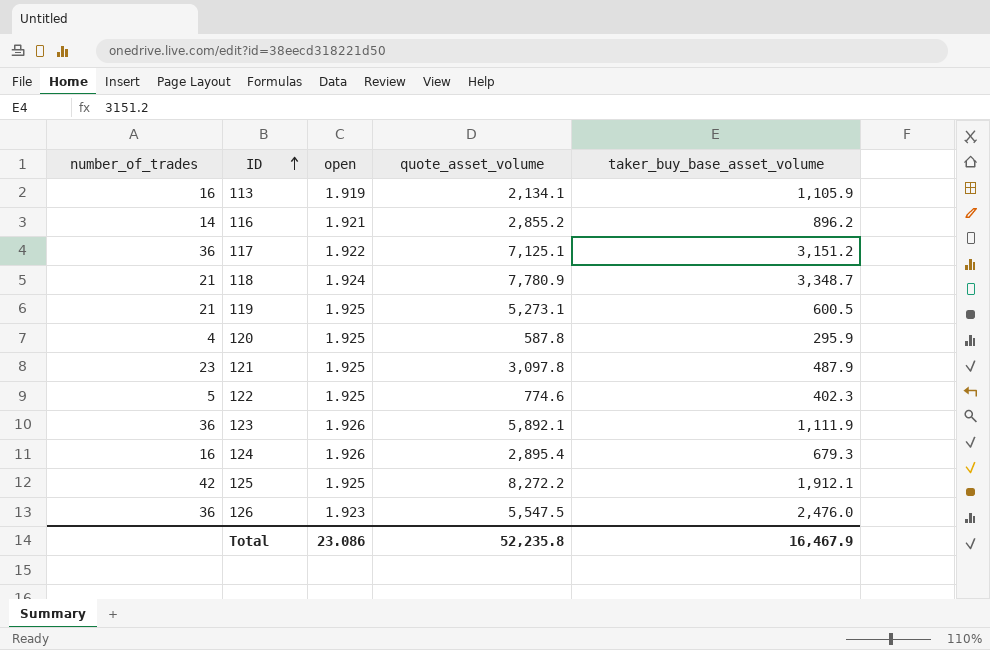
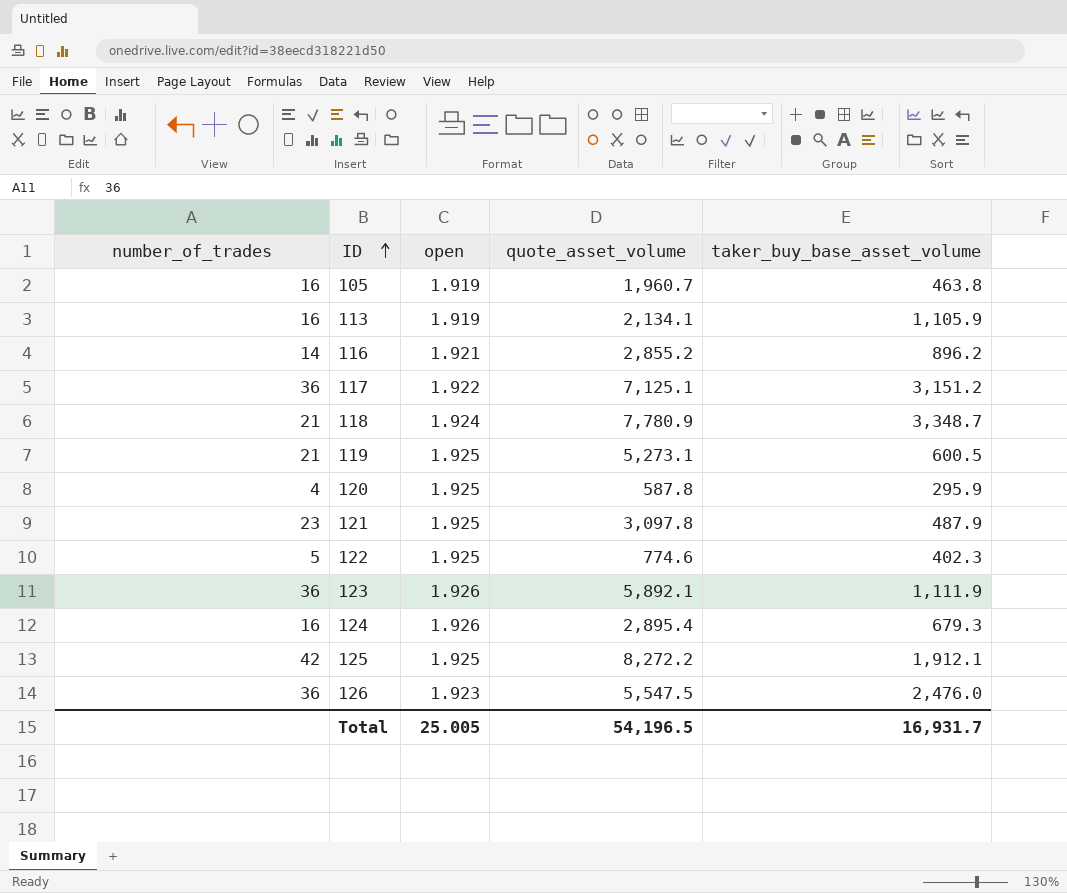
row 105: none -> 16 | 1.919 | 1,960.7 | 463.8
Total | open: 23.086 -> 25.005
Total | quote_asset_volume: 52,235.8 -> 54,196.5
Total | taker_buy_base_asset_volume: 16,467.9 -> 16,931.7

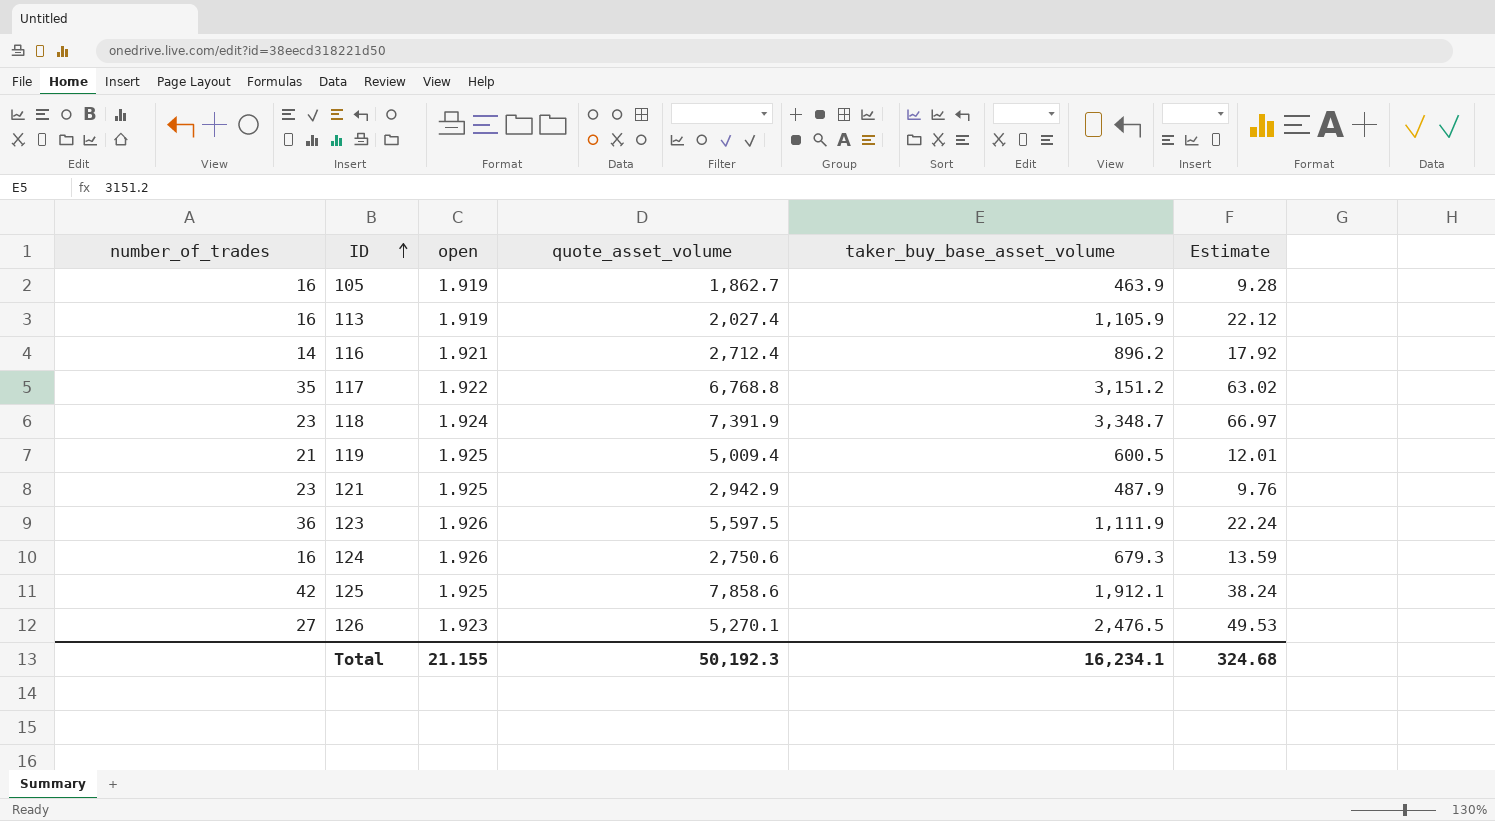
column Estimate | formula: none -> [taker_buy_base_asset_volume] * 0.02
row 120: 4 | 1.925 | 587.8 | 295.9 -> none
row 122: 5 | 1.925 | 774.6 | 402.3 -> none
105 | quote_asset_volume: 1,960.7 -> 1,862.7
105 | taker_buy_base_asset_volume: 463.8 -> 463.9
113 | quote_asset_volume: 2,134.1 -> 2,027.4
116 | quote_asset_volume: 2,855.2 -> 2,712.4
117 | number_of_trades: 36 -> 35
117 | quote_asset_volume: 7,125.1 -> 6,768.8
118 | number_of_trades: 21 -> 23
118 | quote_asset_volume: 7,780.9 -> 7,391.9
119 | quote_asset_volume: 5,273.1 -> 5,009.4
121 | quote_asset_volume: 3,097.8 -> 2,942.9
123 | quote_asset_volume: 5,892.1 -> 5,597.5
124 | quote_asset_volume: 2,895.4 -> 2,750.6
125 | quote_asset_volume: 8,272.2 -> 7,858.6
126 | number_of_trades: 36 -> 27
126 | quote_asset_volume: 5,547.5 -> 5,270.1
126 | taker_buy_base_asset_volume: 2,476.0 -> 2,476.5
Total | open: 25.005 -> 21.155
Total | quote_asset_volume: 54,196.5 -> 50,192.3
Total | taker_buy_base_asset_volume: 16,931.7 -> 16,234.1

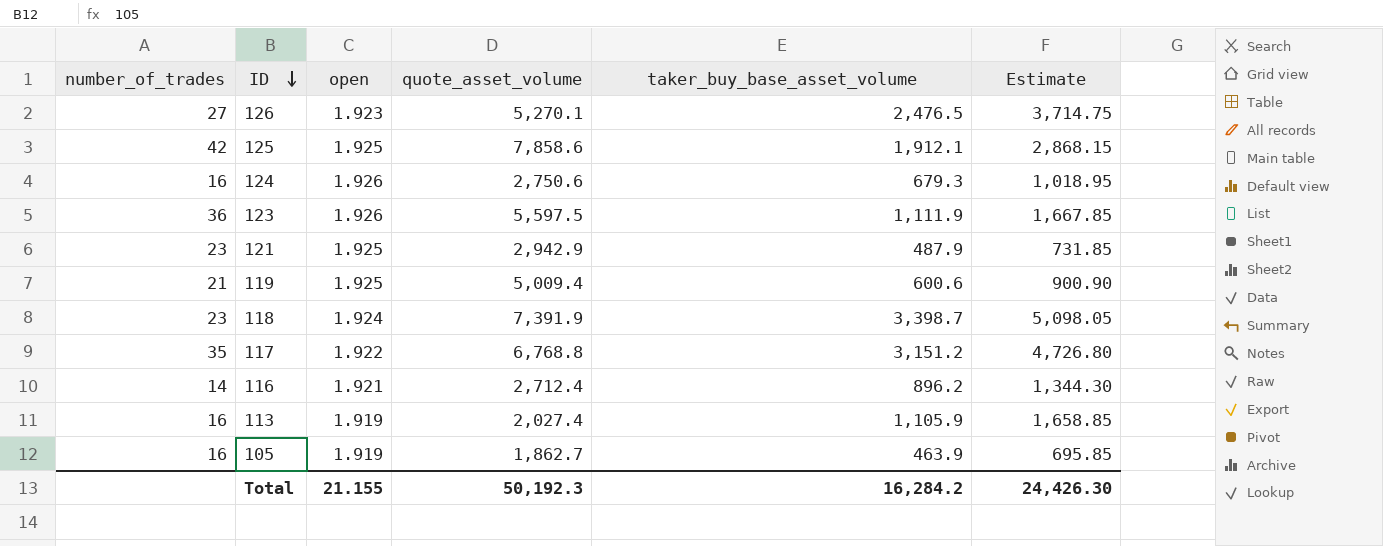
row order: ID ascending -> ID descending
column Estimate | formula: [taker_buy_base_asset_volume] * 0.02 -> [taker_buy_base_asset_volume] * 1.5
119 | taker_buy_base_asset_volume: 600.5 -> 600.6
118 | taker_buy_base_asset_volume: 3,348.7 -> 3,398.7
Total | taker_buy_base_asset_volume: 16,234.1 -> 16,284.2
Total | Estimate: 324.68 -> 24,426.30

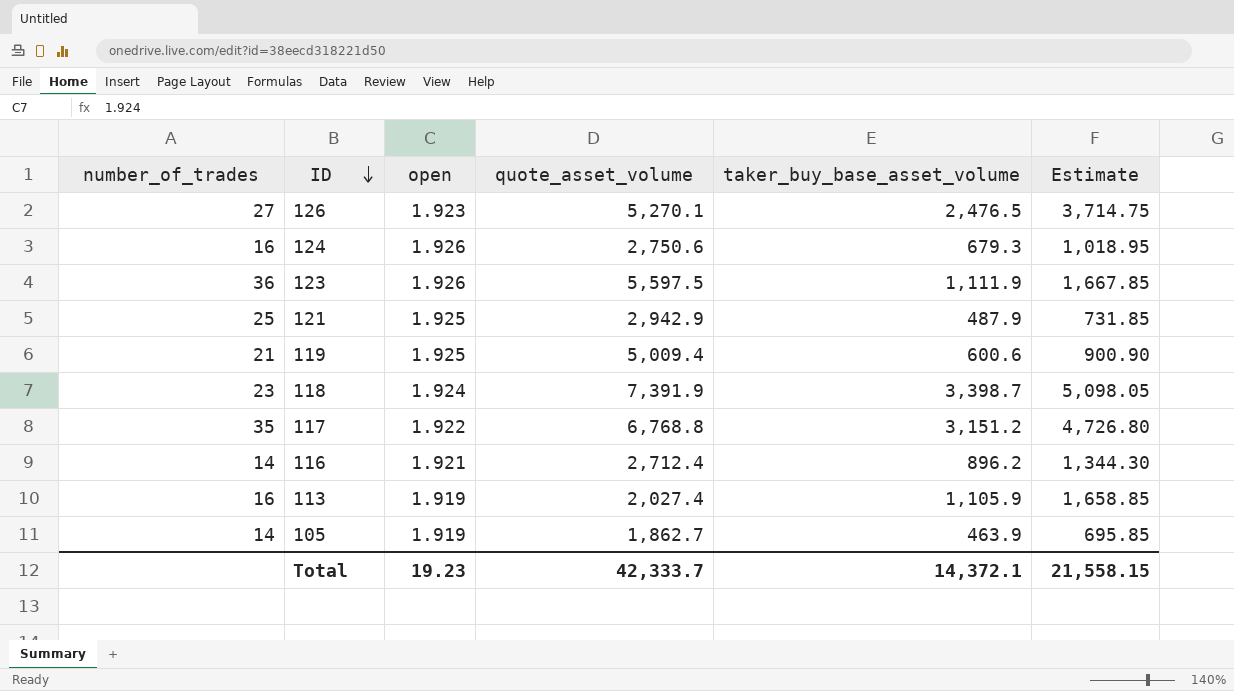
row 125: 42 | 1.925 | 7,858.6 | 1,912.1 | 2,868.15 -> none
121 | number_of_trades: 23 -> 25
105 | number_of_trades: 16 -> 14
Total | open: 21.155 -> 19.23
Total | quote_asset_volume: 50,192.3 -> 42,333.7
Total | taker_buy_base_asset_volume: 16,284.2 -> 14,372.1
Total | Estimate: 24,426.30 -> 21,558.15

